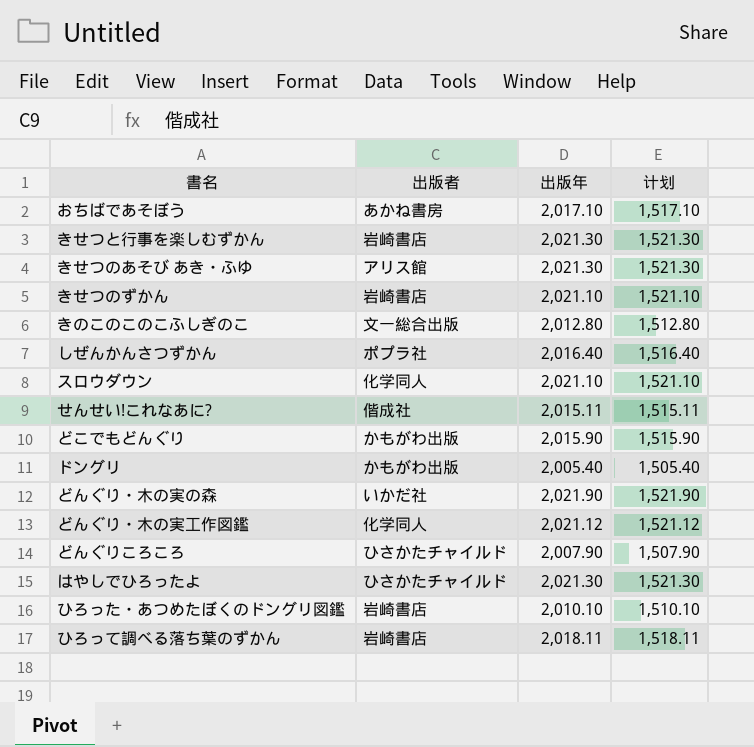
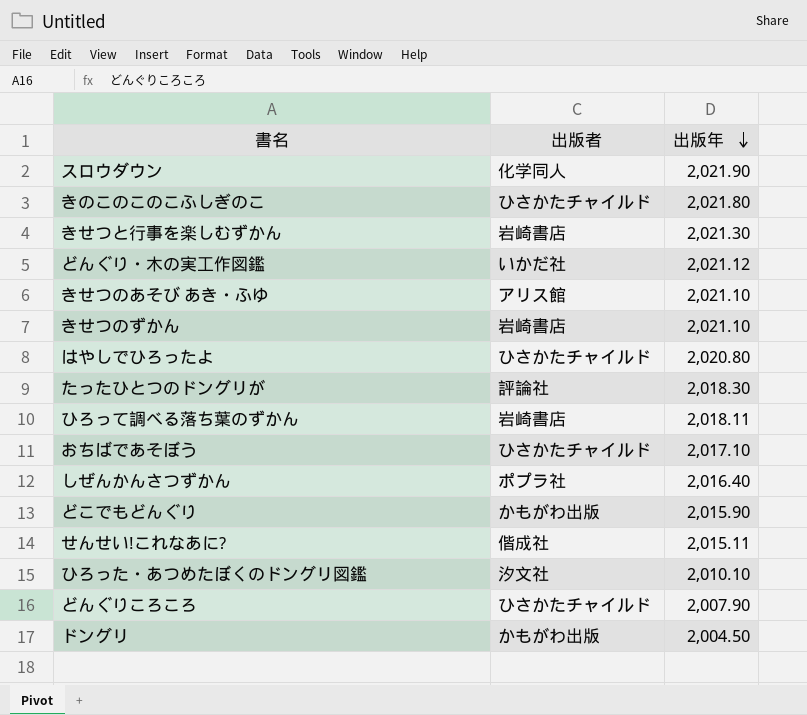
row order: none -> 出版年 descending
column 计划 | formula: [出版年] - 500 -> none
row どんぐり・木の実の森: いかだ社 | 2,021.90 | 1,521.90 -> none
スロウダウン | 出版年: 2,021.10 -> 2,021.90
きのこのこのこふしぎのこ | 出版者: 文一総合出版 -> ひさかたチャイルド
きのこのこのこふしぎのこ | 出版年: 2,012.80 -> 2,021.80
どんぐり・木の実工作図鑑 | 出版者: 化学同人 -> いかだ社
きせつのあそび あき・ふゆ | 出版年: 2,021.30 -> 2,021.10
はやしでひろったよ | 出版年: 2,021.30 -> 2,020.80
row たったひとつのドングリが: none -> 評論社 | 2,018.30
おちばであそぼう | 出版者: あかね書房 -> ひさかたチャイルド
ひろった・あつめたぼくのドングリ図鑑 | 出版者: 岩崎書店 -> 汐文社
ドングリ | 出版年: 2,005.40 -> 2,004.50

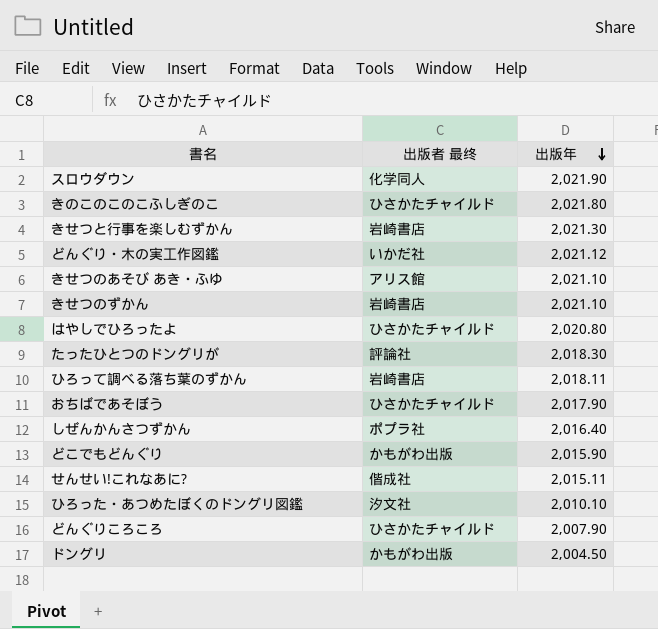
column name: 出版者 -> 出版者 最终
おちばであそぼう | 出版年: 2,017.10 -> 2,017.90

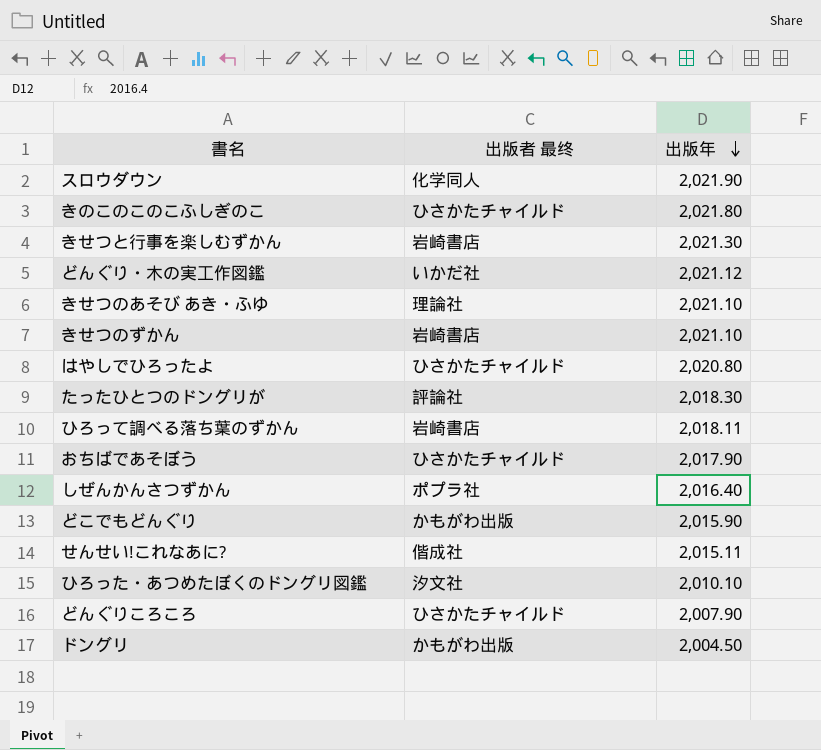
きせつのあそび あき・ふゆ | 出版者 最终: アリス館 -> 理論社

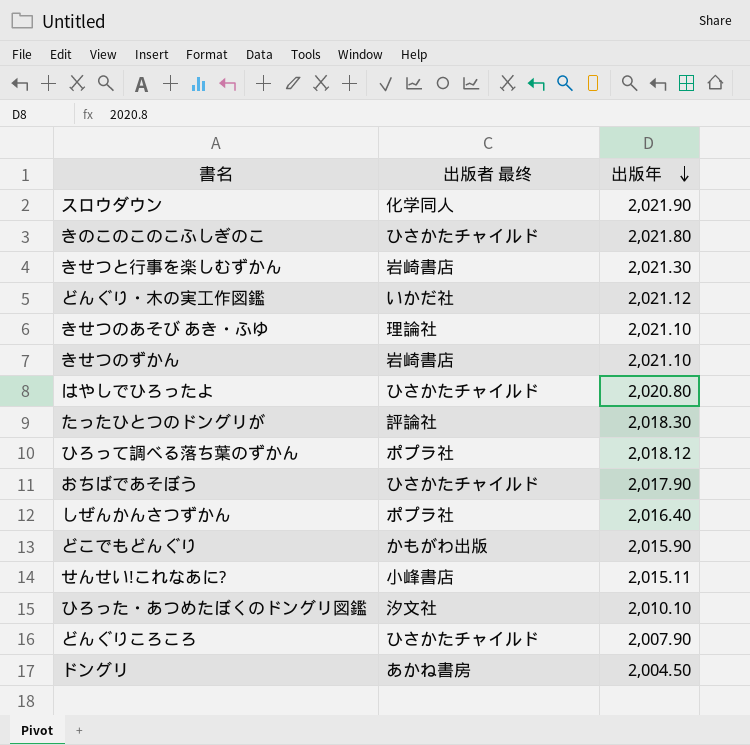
ひろって調べる落ち葉のずかん | 出版者 最终: 岩崎書店 -> ポプラ社
ひろって調べる落ち葉のずかん | 出版年: 2,018.11 -> 2,018.12
せんせい!これなあに? | 出版者 最终: 偕成社 -> 小峰書店
ドングリ | 出版者 最终: かもがわ出版 -> あかね書房

